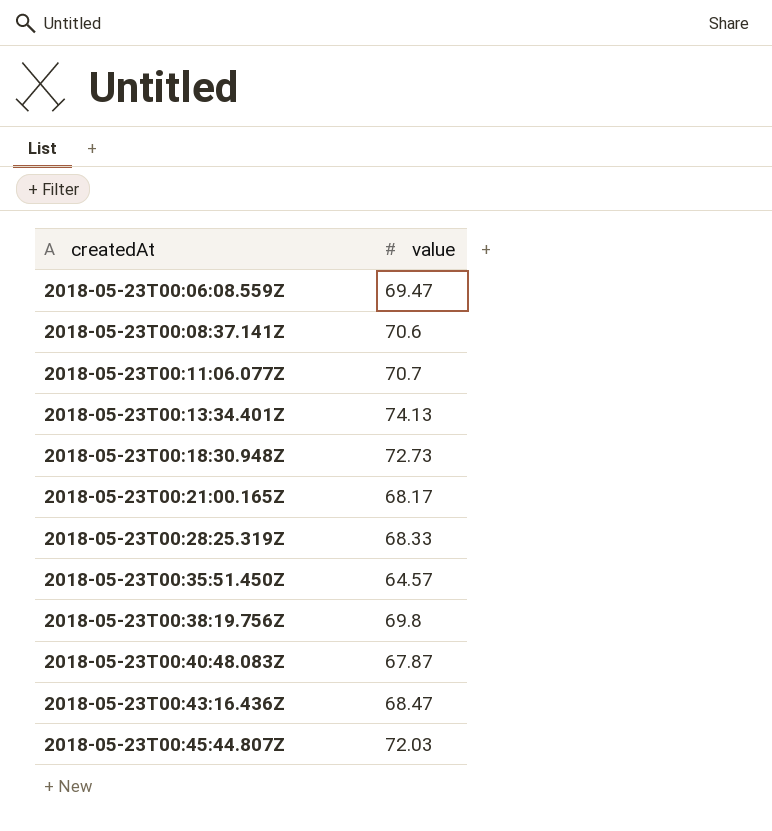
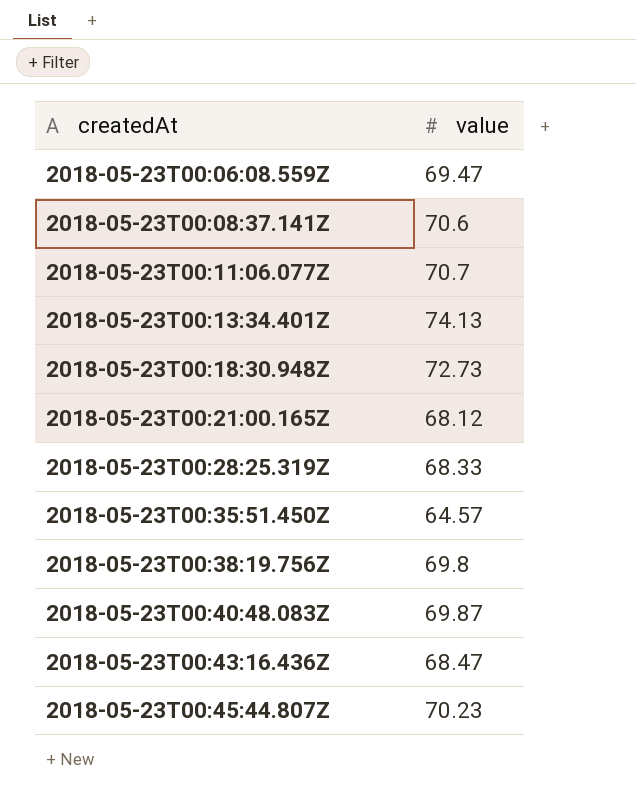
2018-05-23T00:21:00.165Z | value: 68.17 -> 68.12
2018-05-23T00:40:48.083Z | value: 67.87 -> 69.87
2018-05-23T00:45:44.807Z | value: 72.03 -> 70.23

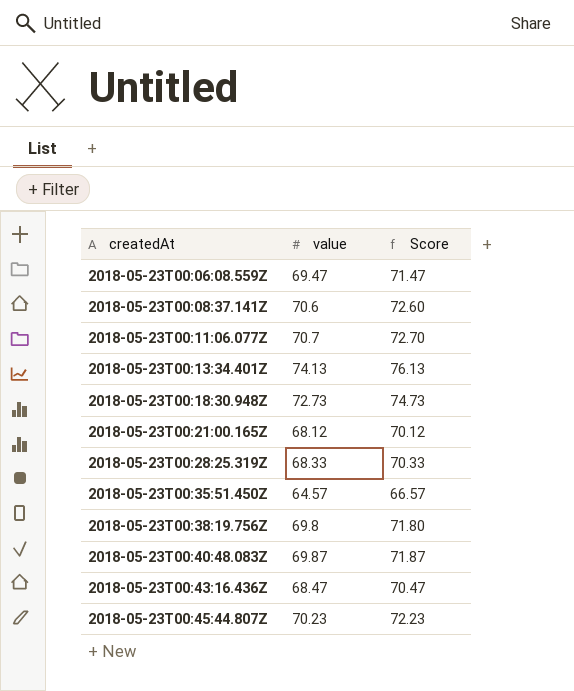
column Score | formula: none -> [value] + 2

